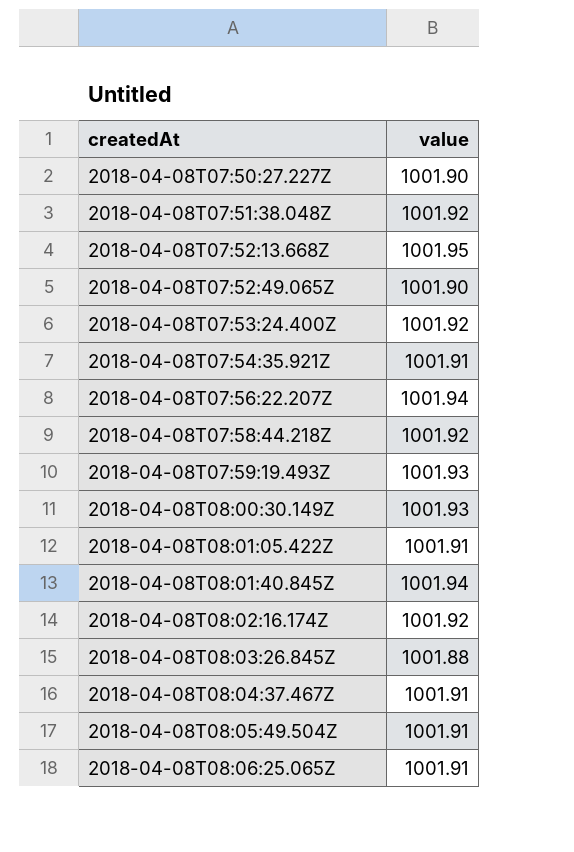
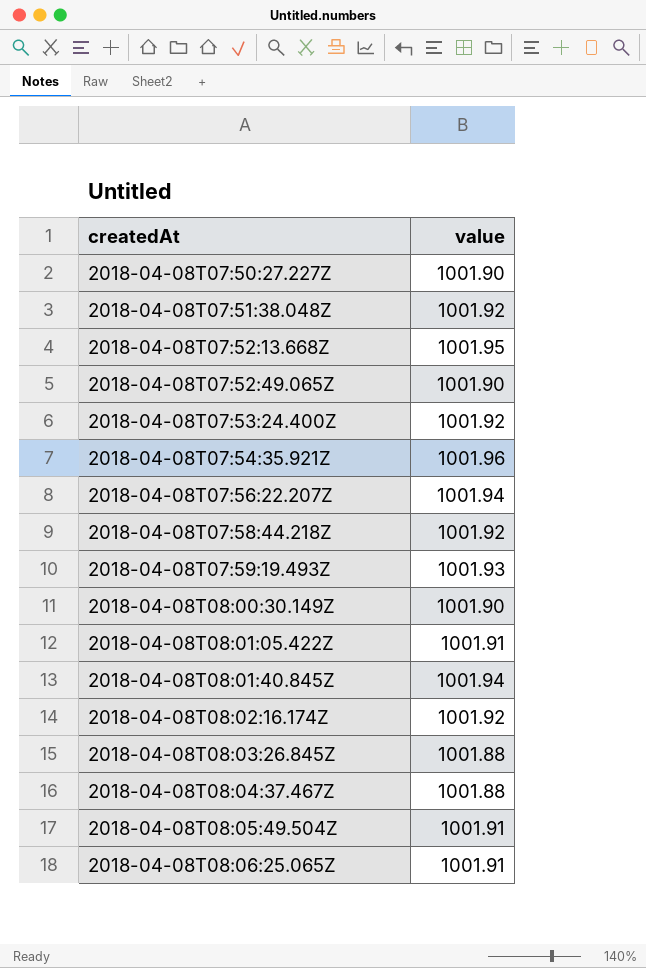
2018-04-08T07:54:35.921Z | value: 1001.91 -> 1001.96
2018-04-08T08:00:30.149Z | value: 1001.93 -> 1001.90
2018-04-08T08:04:37.467Z | value: 1001.91 -> 1001.88

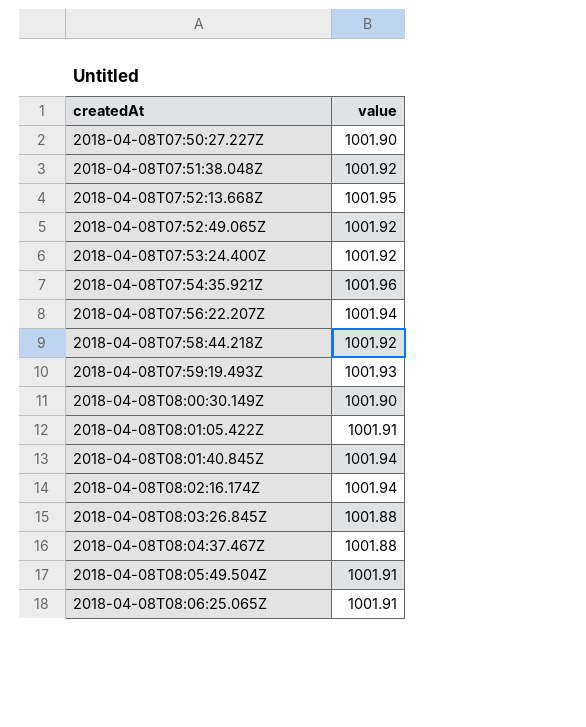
2018-04-08T07:52:49.065Z | value: 1001.90 -> 1001.92
2018-04-08T08:02:16.174Z | value: 1001.92 -> 1001.94

